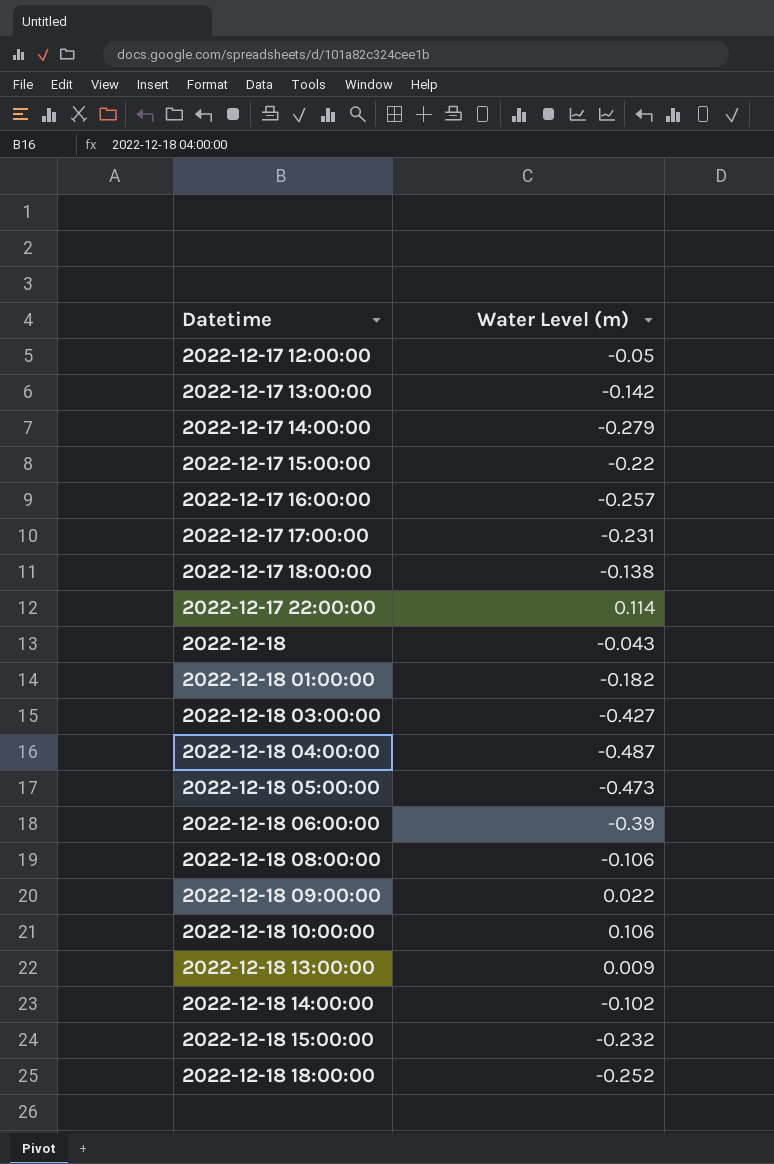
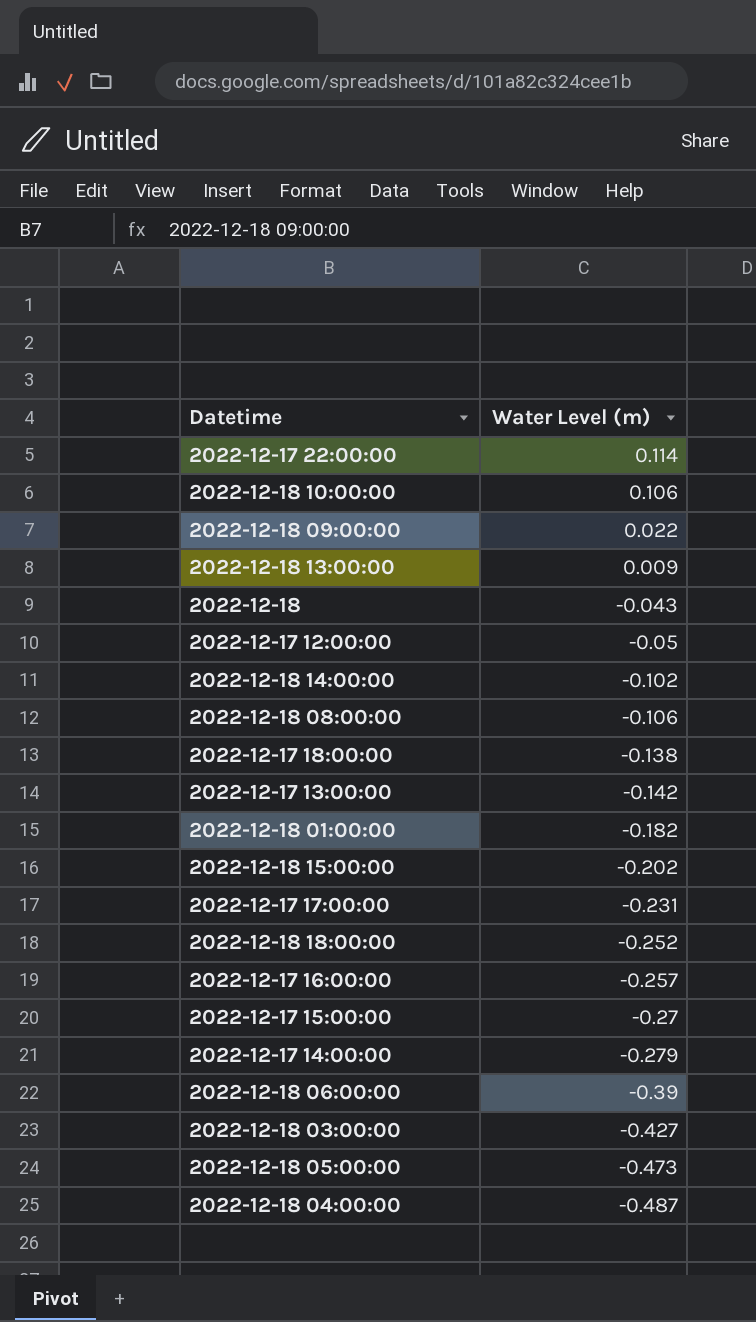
row order: Datetime ascending -> Water Level (m) descending
2022-12-18 15:00:00 | Water Level (m): -0.232 -> -0.202
2022-12-17 15:00:00 | Water Level (m): -0.22 -> -0.27

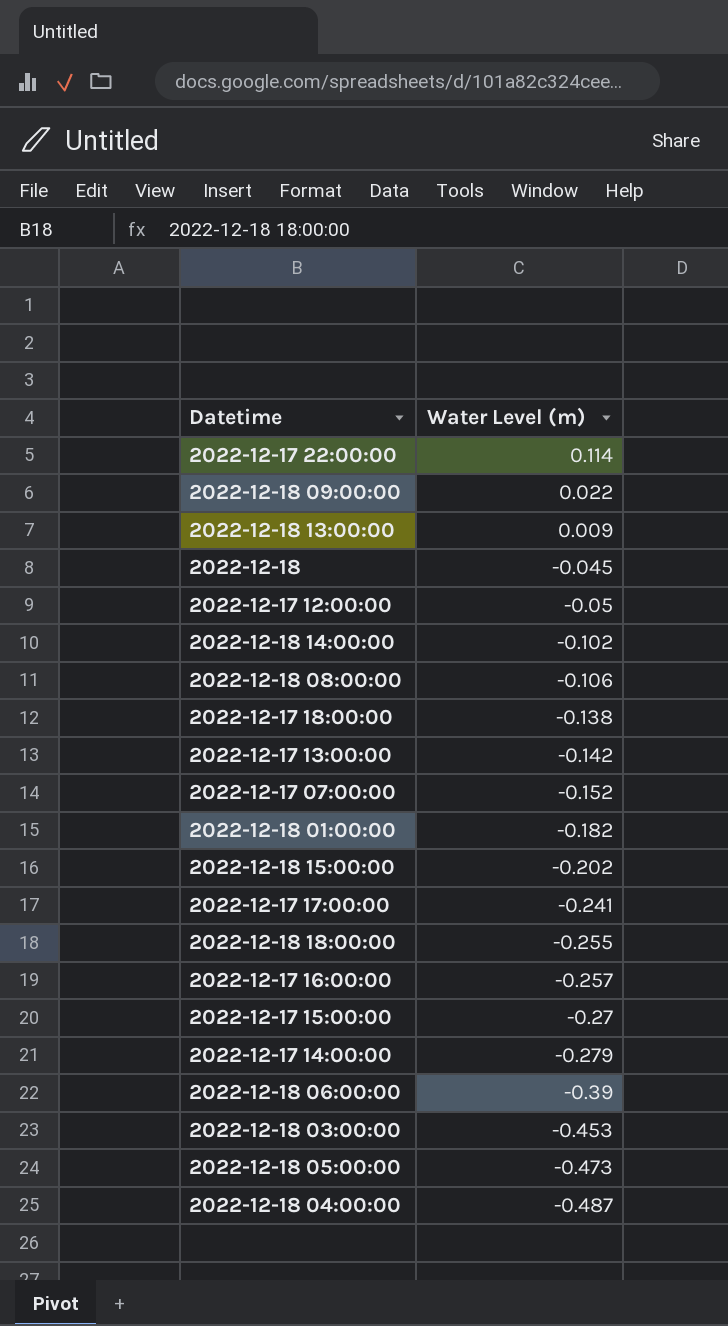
row 2022-12-18 10:00:00: 0.106 -> none
2022-12-18 | Water Level (m): -0.043 -> -0.045
row 2022-12-17 07:00:00: none -> -0.152
2022-12-17 17:00:00 | Water Level (m): -0.231 -> -0.241
2022-12-18 18:00:00 | Water Level (m): -0.252 -> -0.255
2022-12-18 03:00:00 | Water Level (m): -0.427 -> -0.453

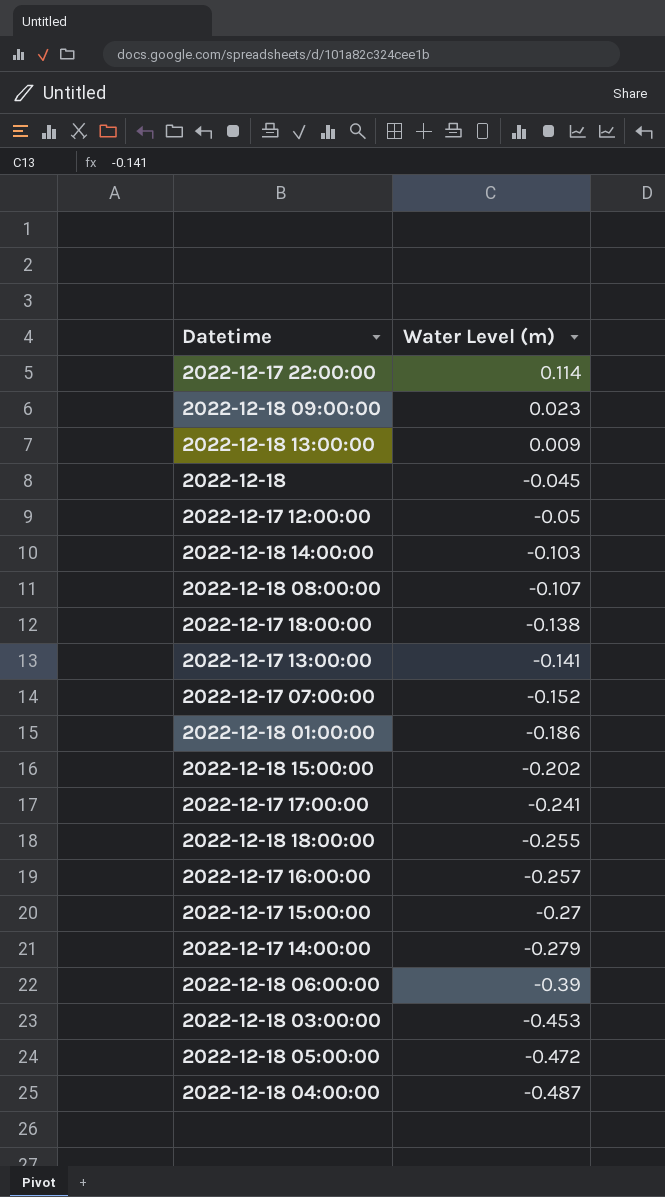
2022-12-18 09:00:00 | Water Level (m): 0.022 -> 0.023
2022-12-18 14:00:00 | Water Level (m): -0.102 -> -0.103
2022-12-18 08:00:00 | Water Level (m): -0.106 -> -0.107
2022-12-17 13:00:00 | Water Level (m): -0.142 -> -0.141
2022-12-18 01:00:00 | Water Level (m): -0.182 -> -0.186
2022-12-18 05:00:00 | Water Level (m): -0.473 -> -0.472

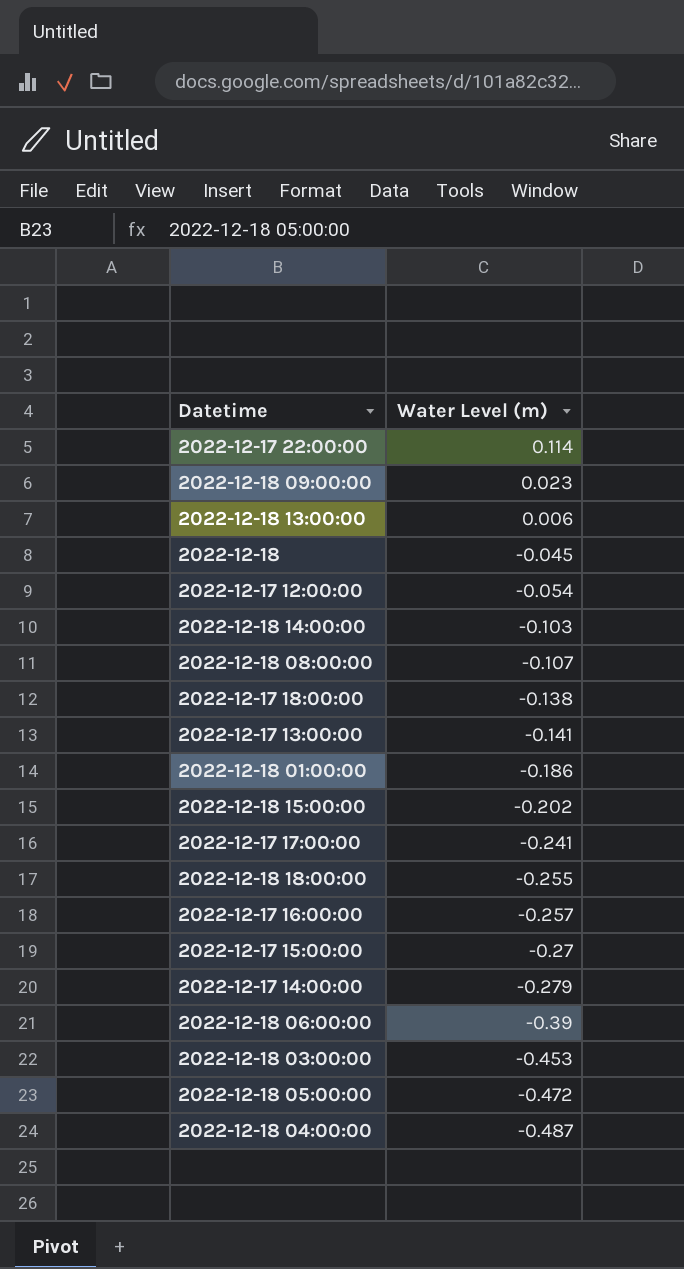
row 2022-12-17 07:00:00: -0.152 -> none
2022-12-18 13:00:00 | Water Level (m): 0.009 -> 0.006
2022-12-17 12:00:00 | Water Level (m): -0.05 -> -0.054

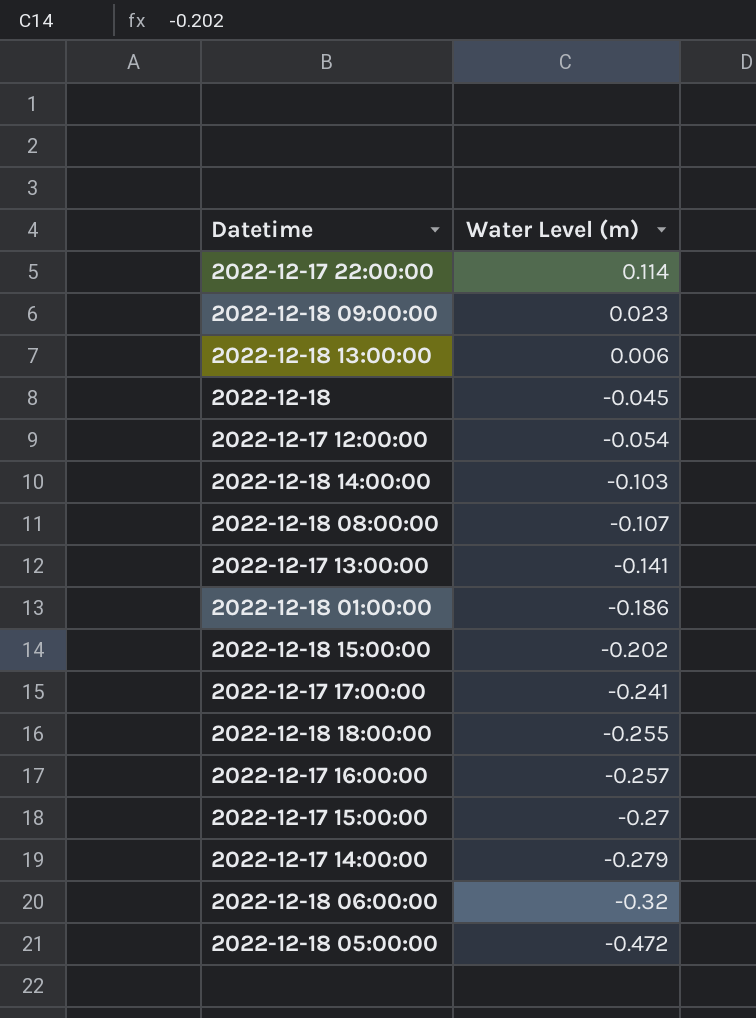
row 2022-12-17 18:00:00: -0.138 -> none
row 2022-12-18 03:00:00: -0.453 -> none
row 2022-12-18 04:00:00: -0.487 -> none
2022-12-18 06:00:00 | Water Level (m): -0.39 -> -0.32

